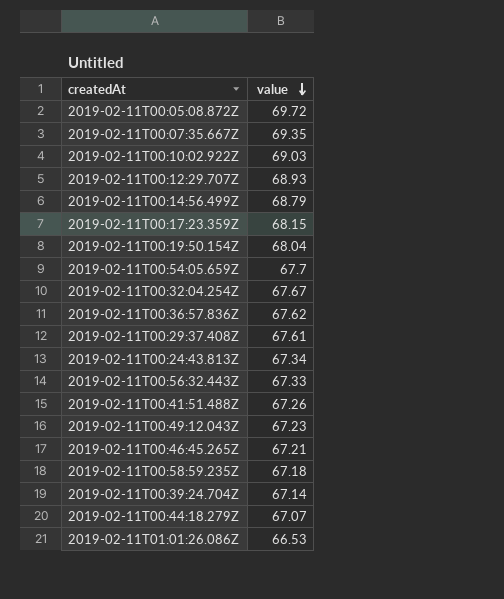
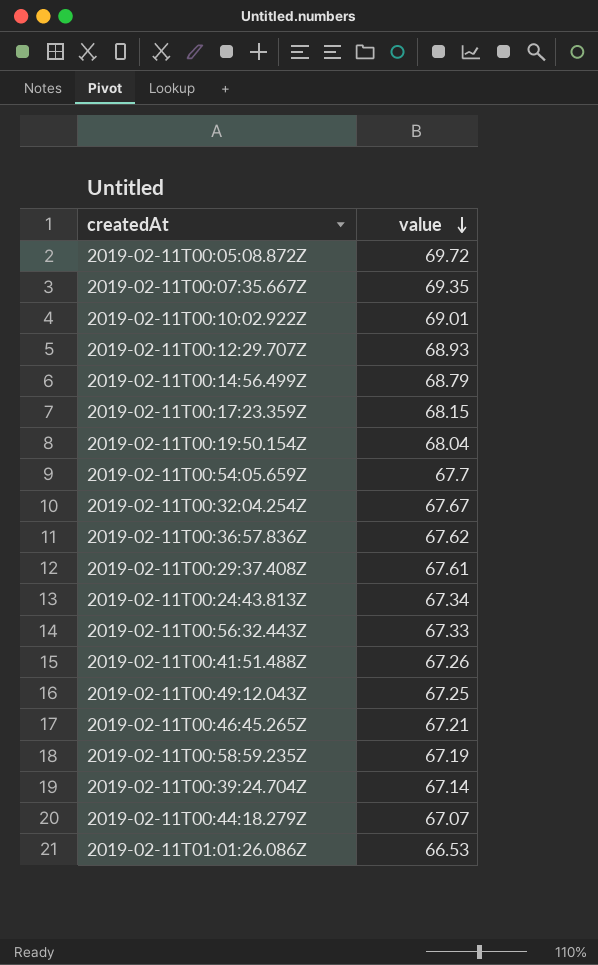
2019-02-11T00:10:02.922Z | value: 69.03 -> 69.01
2019-02-11T00:49:12.043Z | value: 67.23 -> 67.25
2019-02-11T00:58:59.235Z | value: 67.18 -> 67.19

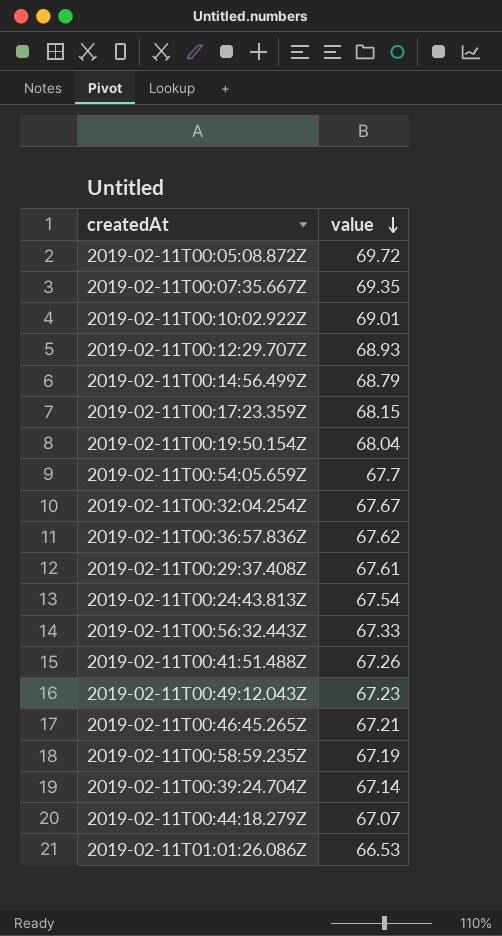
2019-02-11T00:24:43.813Z | value: 67.34 -> 67.54
2019-02-11T00:49:12.043Z | value: 67.25 -> 67.23

